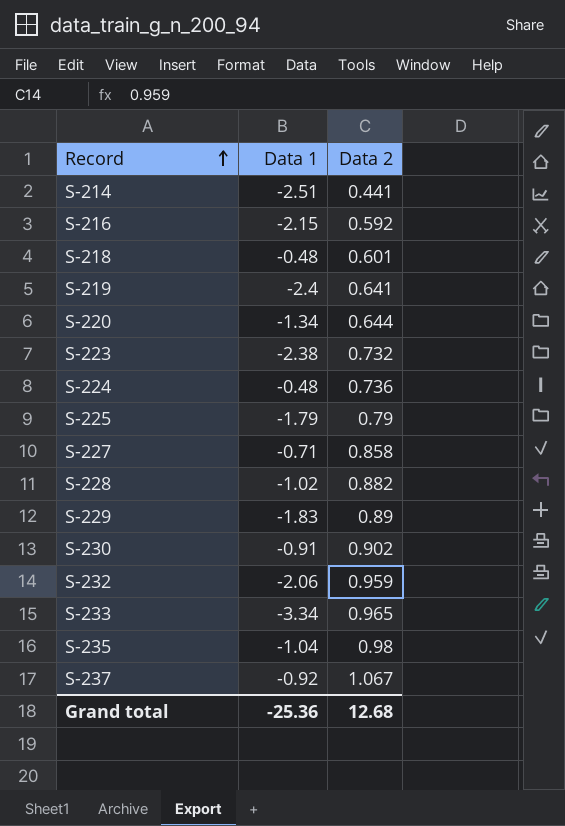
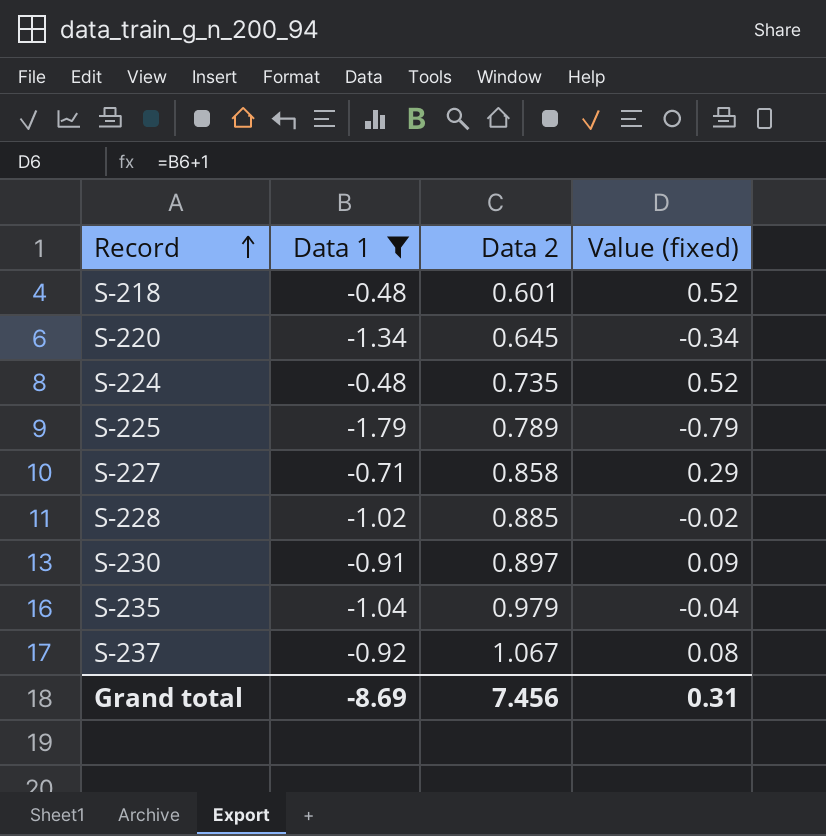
filter: none -> Data 1 >= -1.79
column Value (fixed) | formula: none -> [Data 1] + 1
S-220 | Data 2: 0.644 -> 0.645
S-224 | Data 2: 0.736 -> 0.735
S-225 | Data 2: 0.79 -> 0.789
S-228 | Data 2: 0.882 -> 0.885
S-230 | Data 2: 0.902 -> 0.897
S-235 | Data 2: 0.98 -> 0.979
Grand total | Data 1: -25.36 -> -8.69
Grand total | Data 2: 12.68 -> 7.456

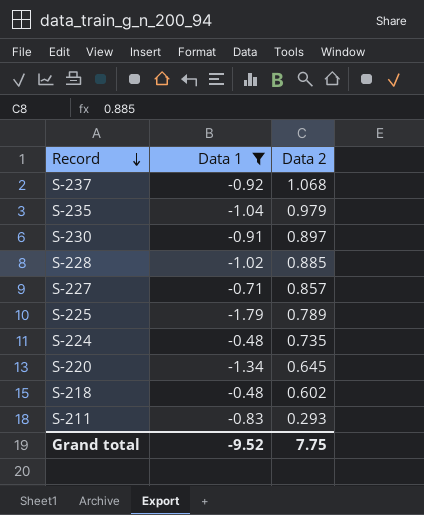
row order: Record ascending -> Record descending
column Value (fixed) | formula: [Data 1] + 1 -> none
S-237 | Data 2: 1.067 -> 1.068
S-227 | Data 2: 0.858 -> 0.857
S-218 | Data 2: 0.601 -> 0.602
row S-211: none -> -0.83 | 0.293
Grand total | Data 1: -8.69 -> -9.52
Grand total | Data 2: 7.456 -> 7.75

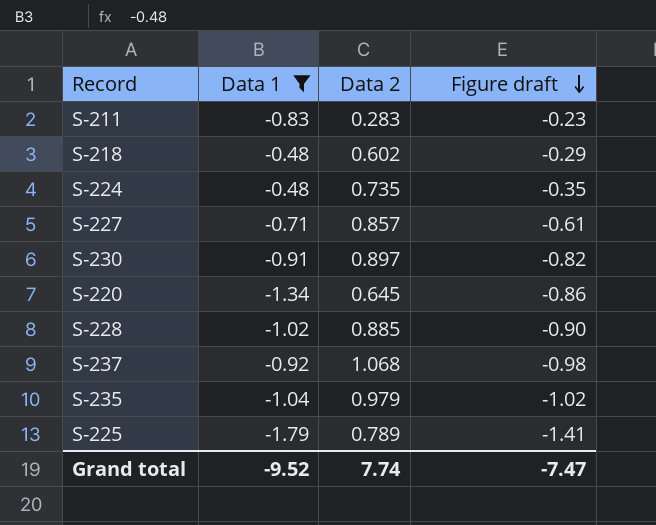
row order: Record descending -> Figure draft descending
column Figure draft | formula: none -> [Data 1] * [Data 2]
S-211 | Data 2: 0.293 -> 0.283
Grand total | Data 2: 7.75 -> 7.74

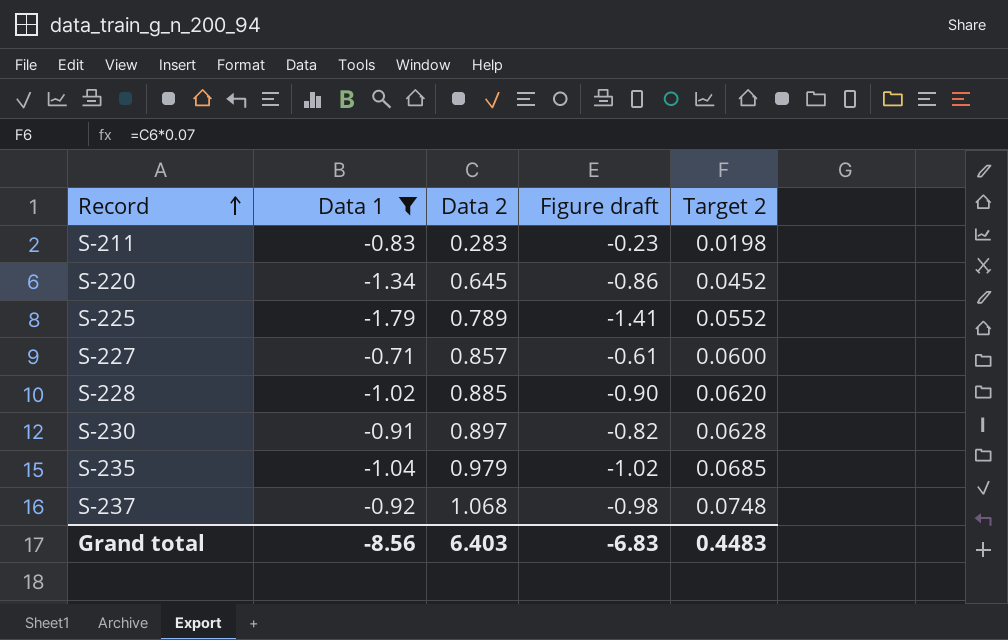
row order: Figure draft descending -> Record ascending
column Target 2 | formula: none -> [Data 2] * 0.07
row S-218: -0.48 | 0.602 | -0.29 -> none
row S-224: -0.48 | 0.735 | -0.35 -> none
Grand total | Data 1: -9.52 -> -8.56
Grand total | Data 2: 7.74 -> 6.403
Grand total | Figure draft: -7.47 -> -6.83

